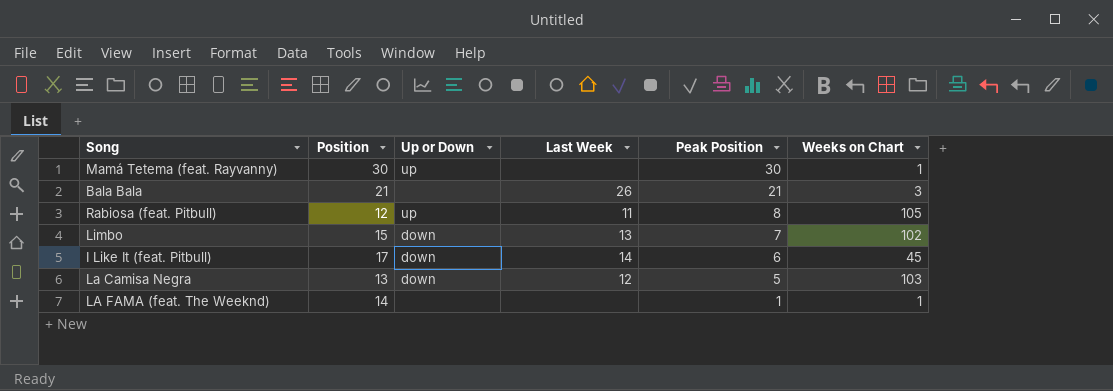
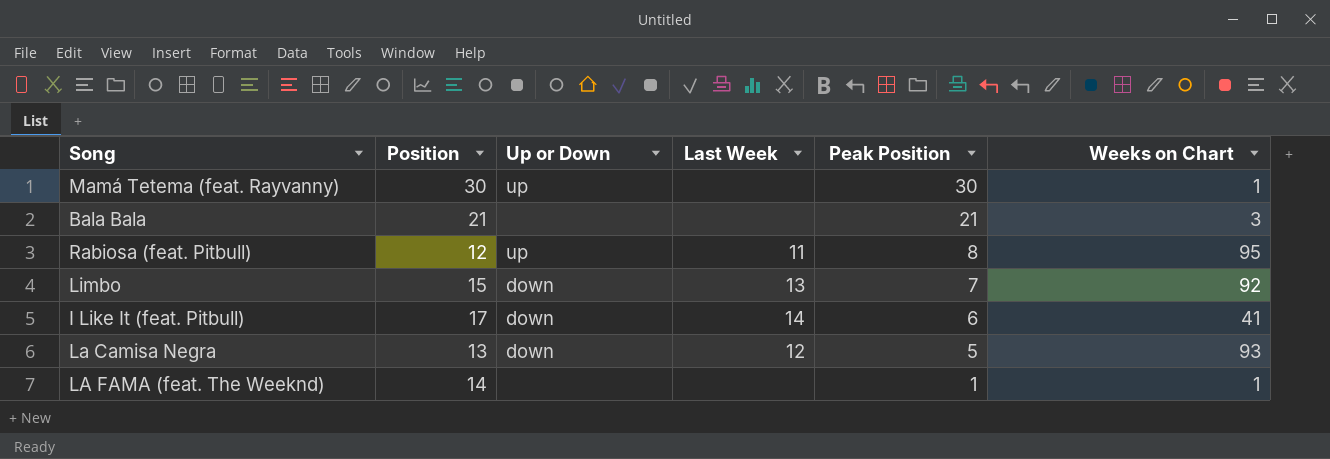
Bala Bala | Last Week: 26 -> none
Rabiosa (feat. Pitbull) | Weeks on Chart: 105 -> 95
Limbo | Weeks on Chart: 102 -> 92
I Like It (feat. Pitbull) | Weeks on Chart: 45 -> 41
La Camisa Negra | Weeks on Chart: 103 -> 93

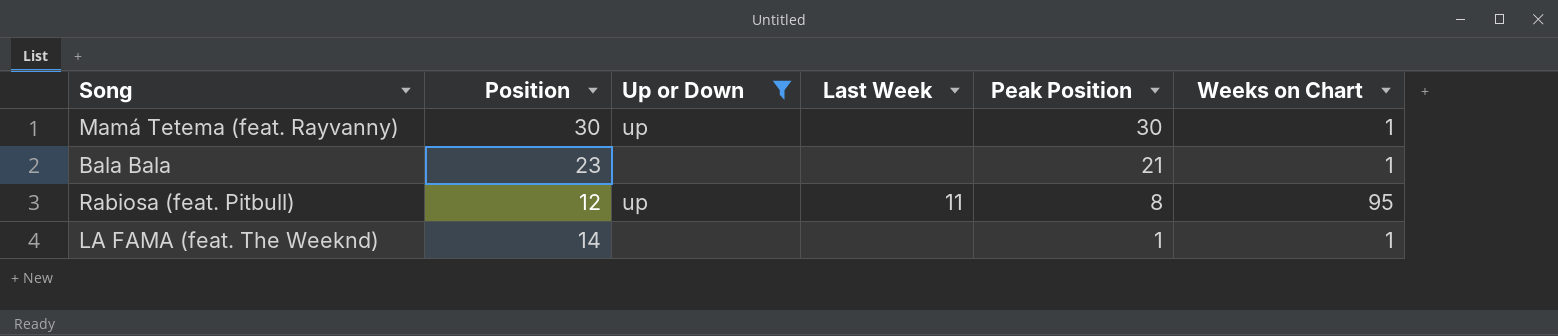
filter: none -> Up or Down != down
Bala Bala | Position: 21 -> 23
Bala Bala | Weeks on Chart: 3 -> 1

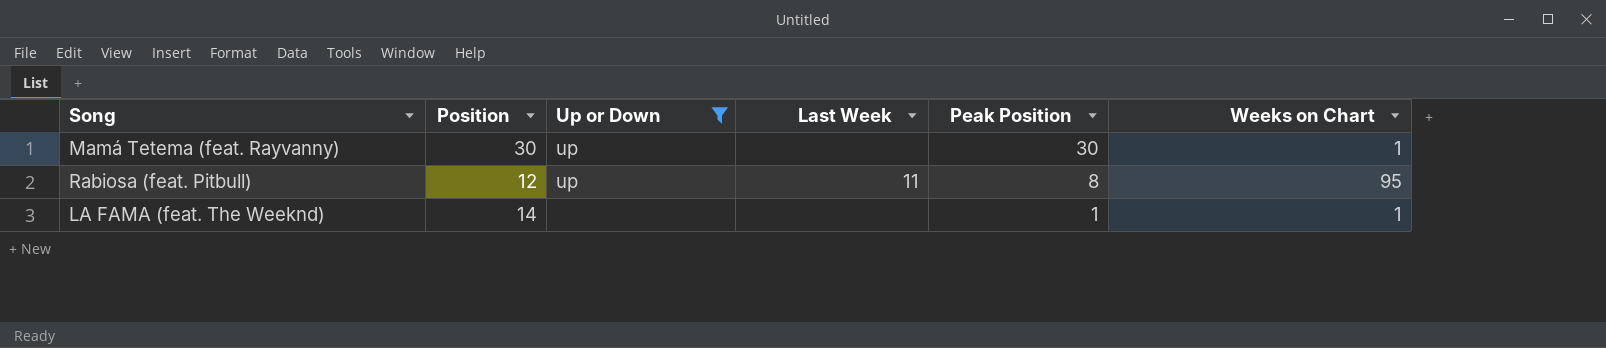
row Bala Bala: 23 | none | none | 21 | 1 -> none

